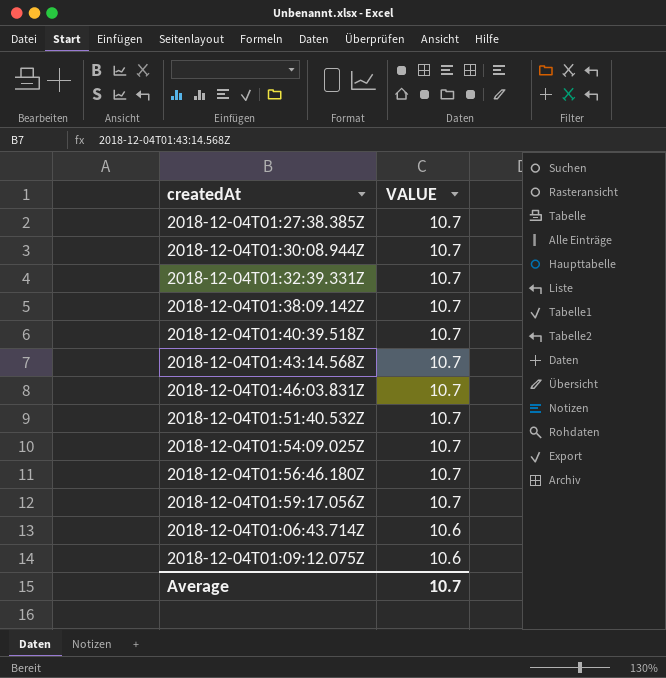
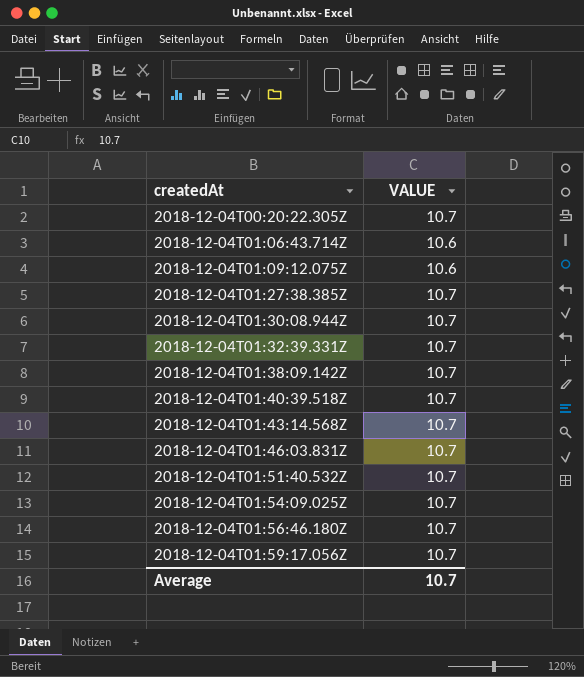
row order: VALUE descending -> createdAt ascending
row 2018-12-04T00:20:22.305Z: none -> 10.7

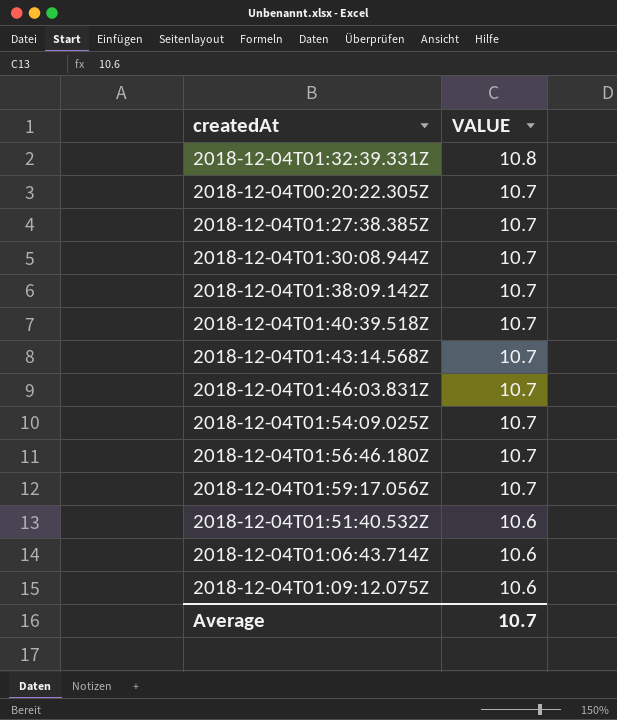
row order: createdAt ascending -> VALUE descending
2018-12-04T01:32:39.331Z | VALUE: 10.7 -> 10.8
2018-12-04T01:51:40.532Z | VALUE: 10.7 -> 10.6

